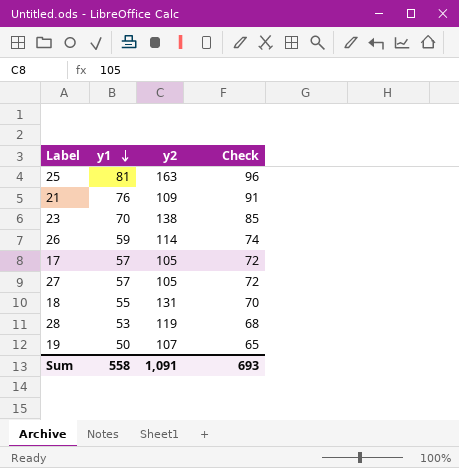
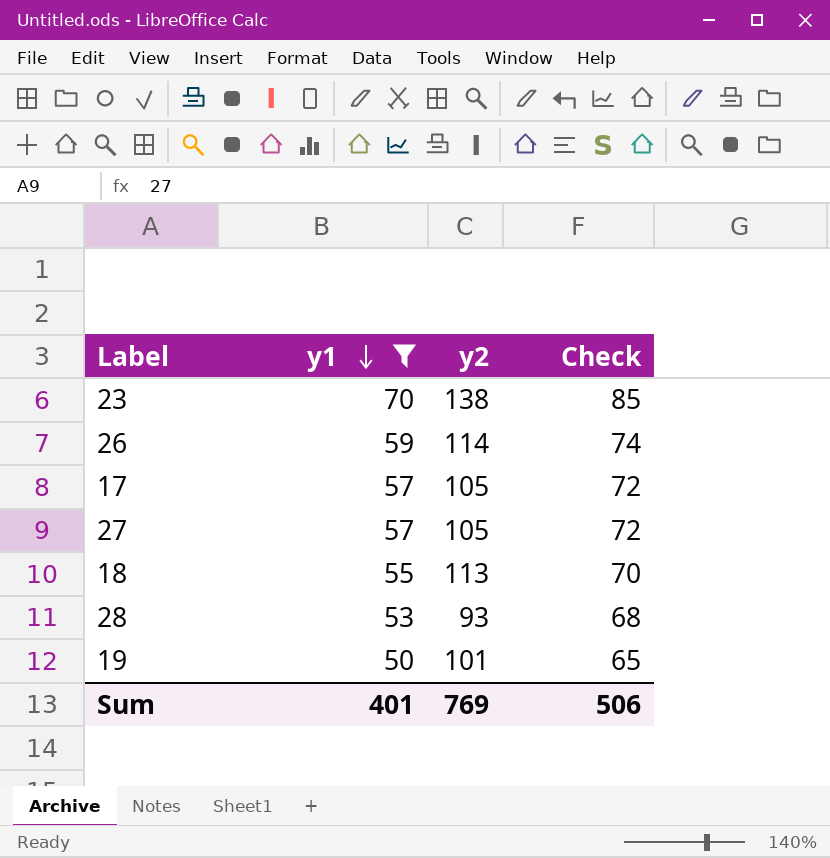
filter: none -> y1 <= 70
18 | y2: 131 -> 113
28 | y2: 119 -> 93
19 | y2: 107 -> 101
Sum | y1: 558 -> 401
Sum | y2: 1,091 -> 769
Sum | Check: 693 -> 506

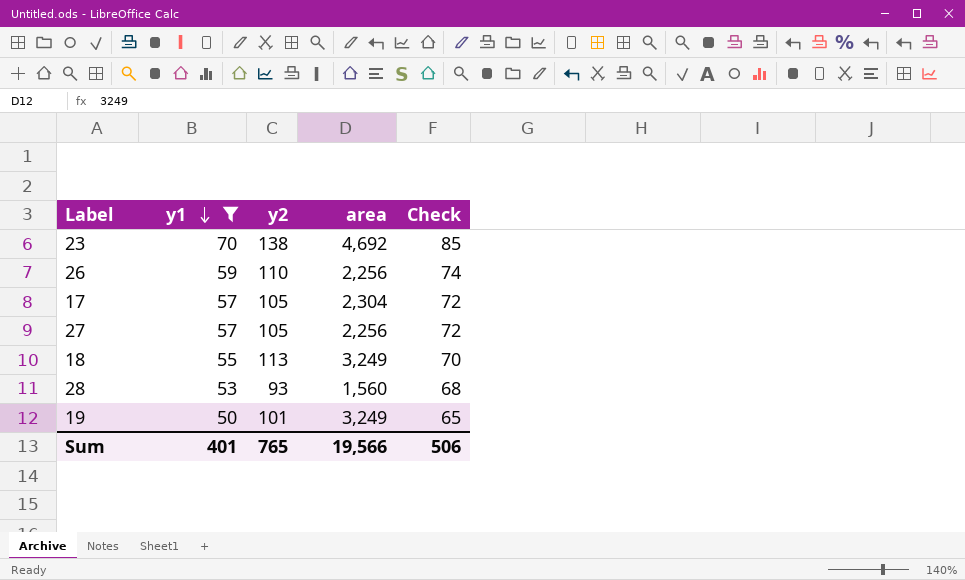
column area | position: none -> 4
26 | y2: 114 -> 110
Sum | y2: 769 -> 765

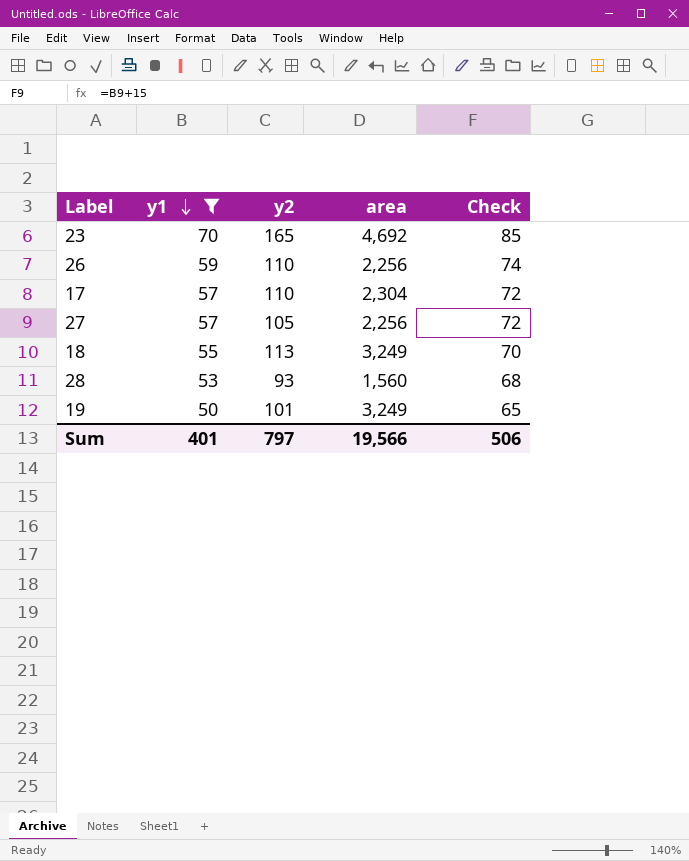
23 | y2: 138 -> 165
17 | y2: 105 -> 110
Sum | y2: 765 -> 797

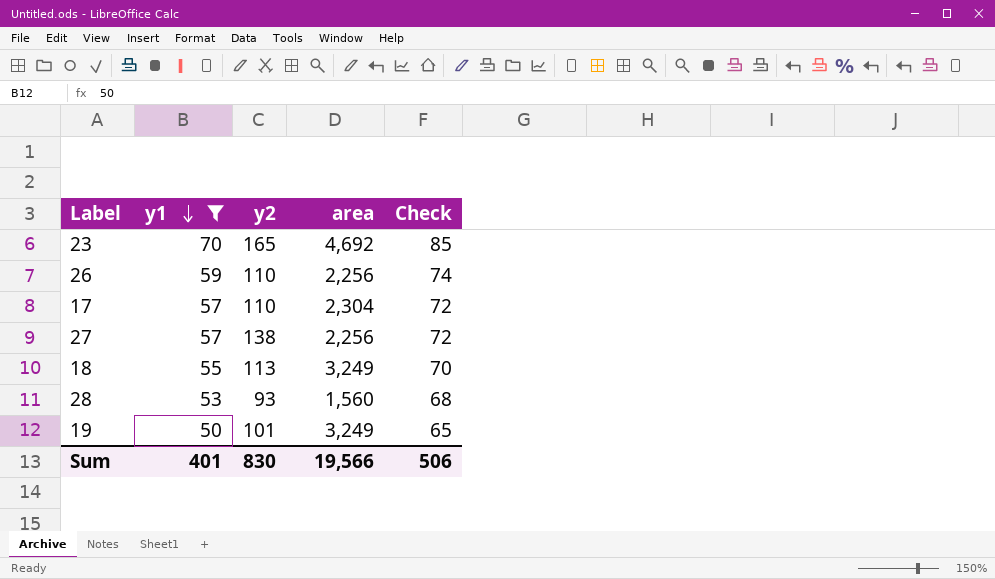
27 | y2: 105 -> 138
Sum | y2: 797 -> 830

